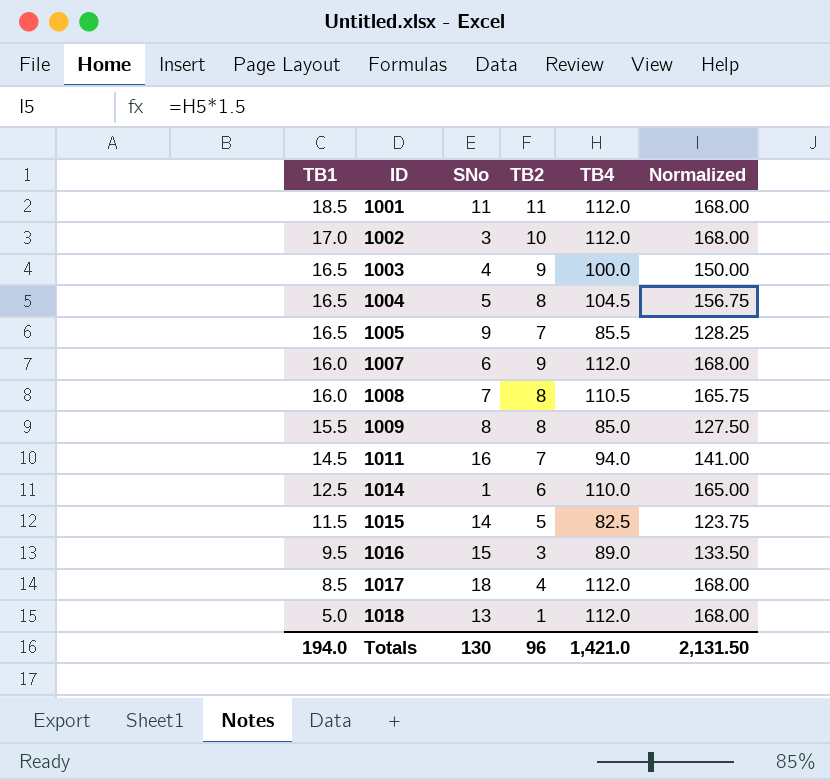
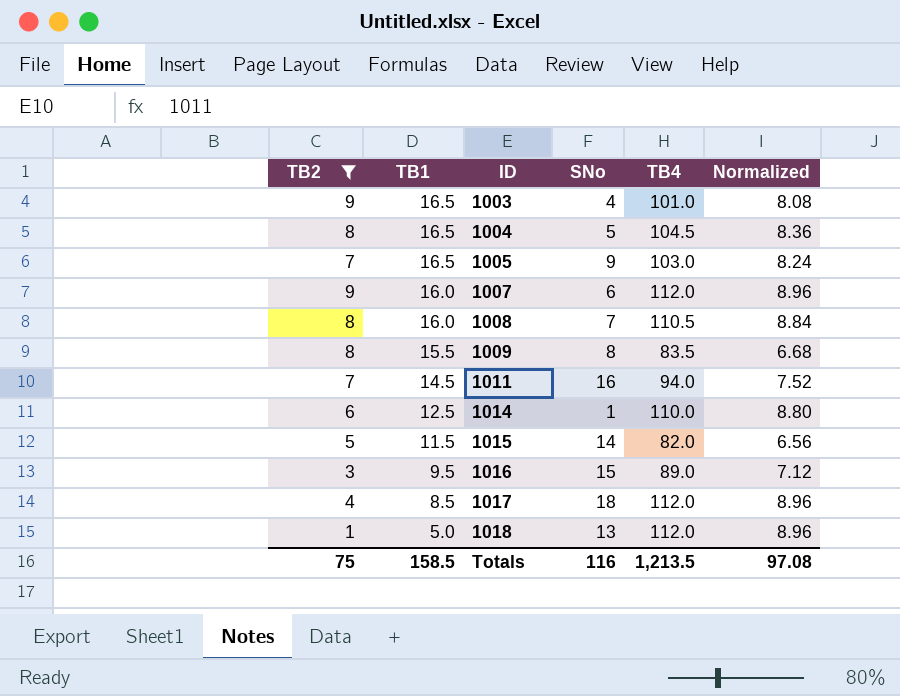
filter: none -> TB2 <= 9
column TB2 | position: 4 -> 1
column Normalized | formula: [TB4] * 1.5 -> [TB4] * 0.08
1003 | TB4: 100.0 -> 101.0
1005 | TB4: 85.5 -> 103.0
1009 | TB4: 85.0 -> 83.5
1015 | TB4: 82.5 -> 82.0
Totals | TB2: 96 -> 75
Totals | TB1: 194.0 -> 158.5
Totals | SNo: 130 -> 116
Totals | TB4: 1,421.0 -> 1,213.5
Totals | Normalized: 2,131.50 -> 97.08

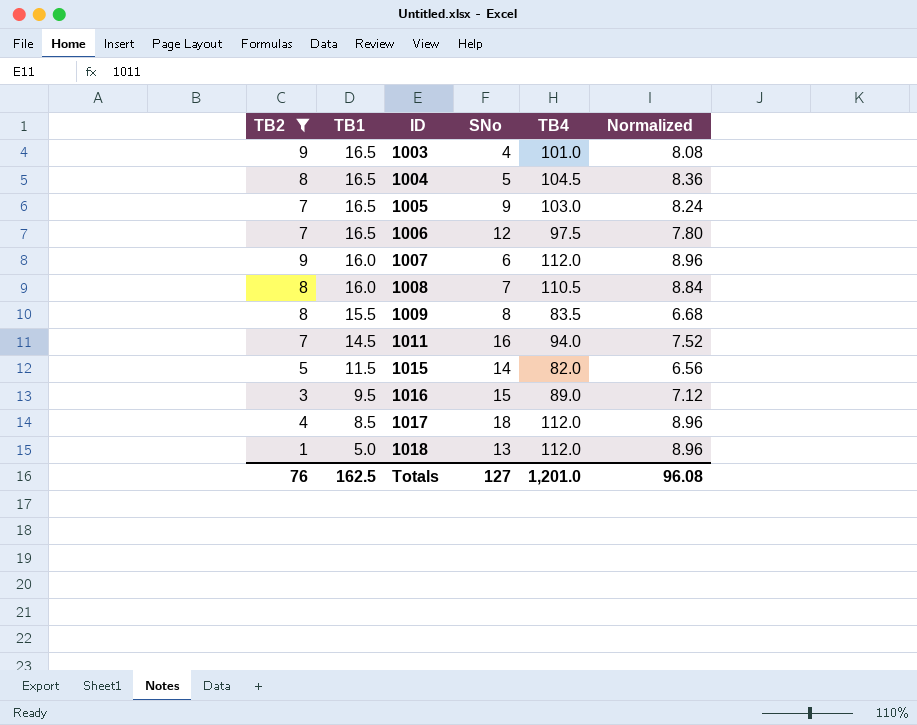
row 1014: 6 | 12.5 | 1 | 110.0 | 8.80 -> none
row 1006: none -> 7 | 16.5 | 12 | 97.5 | 7.80
Totals | TB2: 75 -> 76
Totals | TB1: 158.5 -> 162.5
Totals | SNo: 116 -> 127
Totals | TB4: 1,213.5 -> 1,201.0
Totals | Normalized: 97.08 -> 96.08

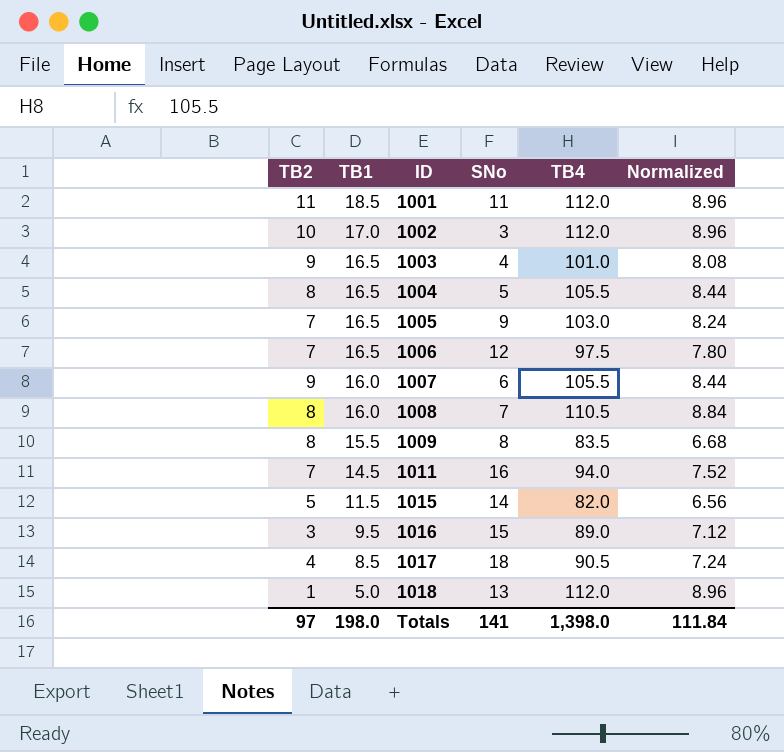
filter: TB2 <= 9 -> none
1004 | TB4: 104.5 -> 105.5
1004 | Normalized: 8.36 -> 8.44
1007 | TB4: 112.0 -> 105.5
1007 | Normalized: 8.96 -> 8.44
1017 | TB4: 112.0 -> 90.5
1017 | Normalized: 8.96 -> 7.24
Totals | TB2: 76 -> 97
Totals | TB1: 162.5 -> 198.0
Totals | SNo: 127 -> 141
Totals | TB4: 1,201.0 -> 1,398.0
Totals | Normalized: 96.08 -> 111.84

